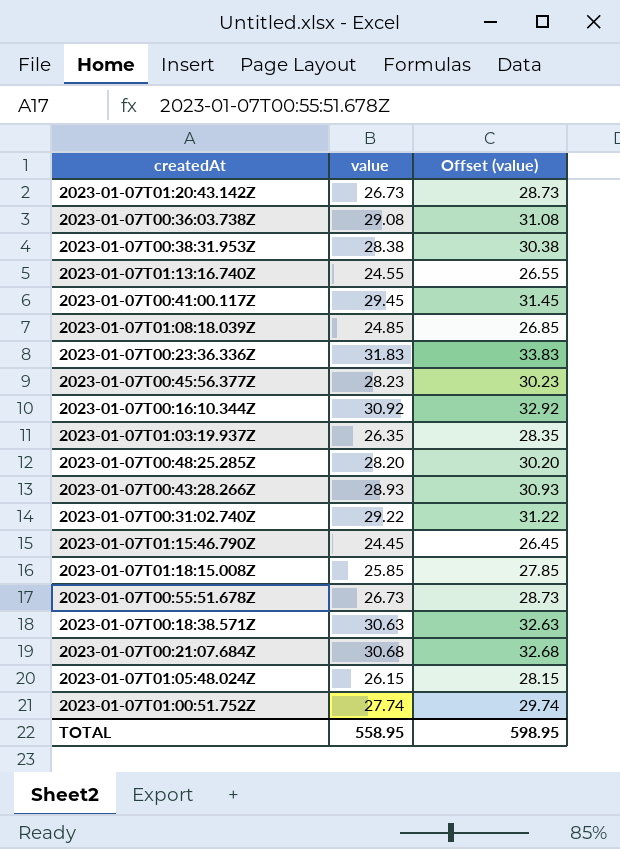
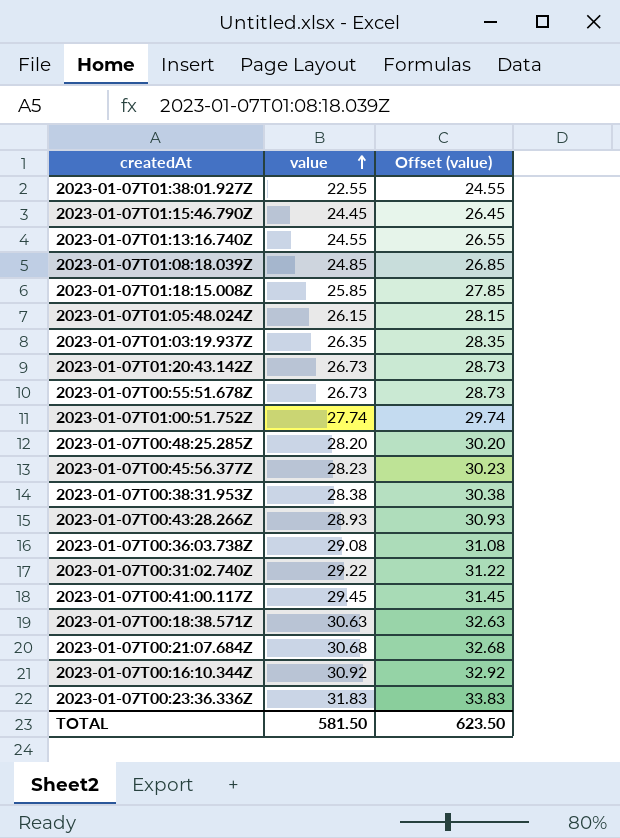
row order: none -> value ascending
row 2023-01-07T01:38:01.927Z: none -> 22.55 | 24.55
TOTAL | value: 558.95 -> 581.50
TOTAL | Offset (value): 598.95 -> 623.50

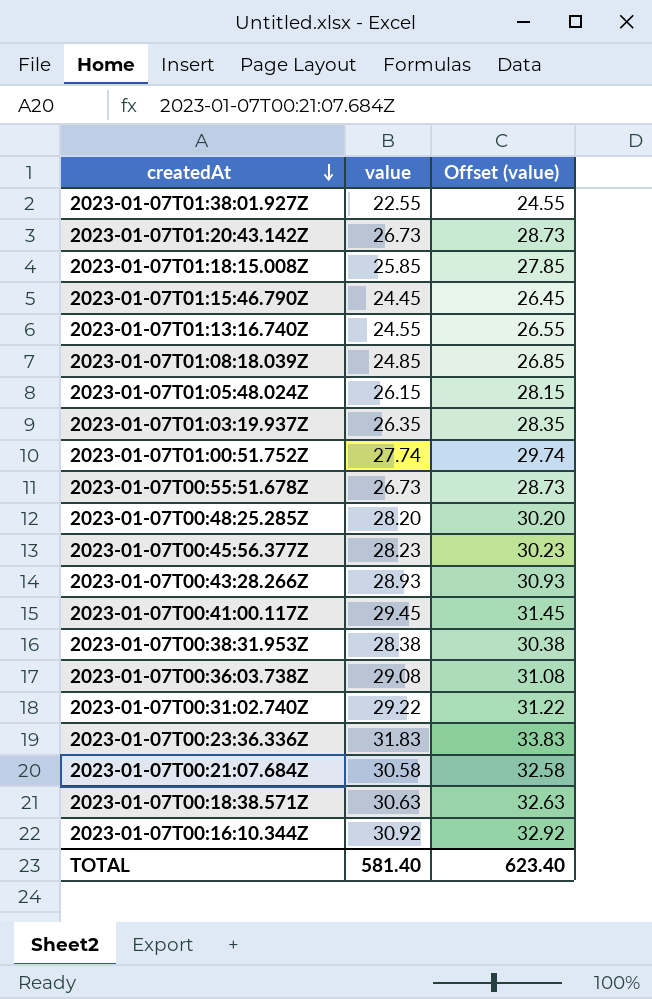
row order: value ascending -> createdAt descending
2023-01-07T00:21:07.684Z | value: 30.68 -> 30.58
2023-01-07T00:21:07.684Z | Offset (value): 32.68 -> 32.58
TOTAL | value: 581.50 -> 581.40
TOTAL | Offset (value): 623.50 -> 623.40

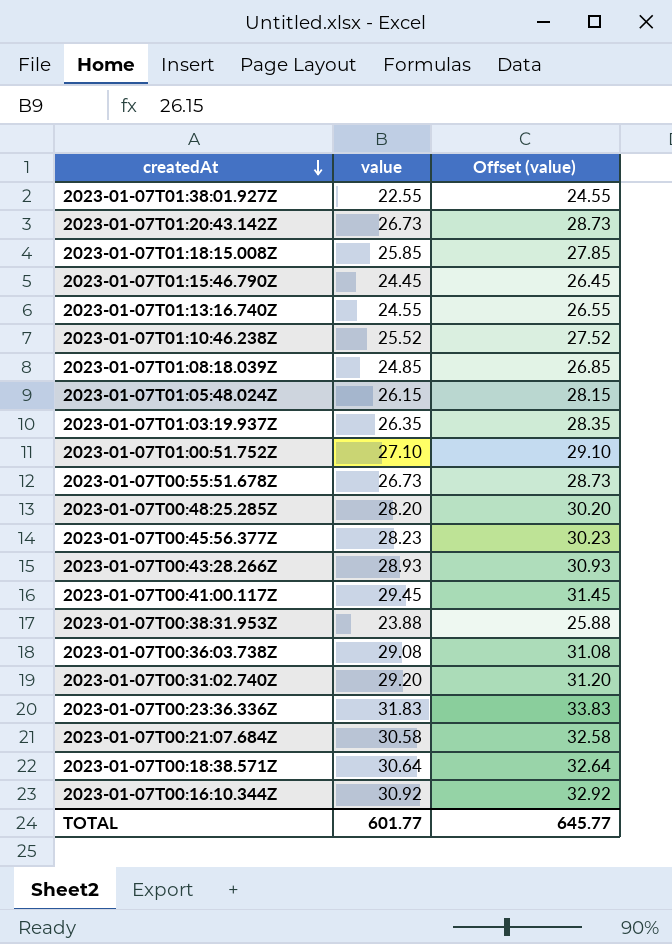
row 2023-01-07T01:10:46.238Z: none -> 25.52 | 27.52
2023-01-07T01:00:51.752Z | value: 27.74 -> 27.10
2023-01-07T01:00:51.752Z | Offset (value): 29.74 -> 29.10
2023-01-07T00:38:31.953Z | value: 28.38 -> 23.88
2023-01-07T00:38:31.953Z | Offset (value): 30.38 -> 25.88
2023-01-07T00:31:02.740Z | value: 29.22 -> 29.20
2023-01-07T00:31:02.740Z | Offset (value): 31.22 -> 31.20
2023-01-07T00:18:38.571Z | value: 30.63 -> 30.64
2023-01-07T00:18:38.571Z | Offset (value): 32.63 -> 32.64
TOTAL | value: 581.40 -> 601.77
TOTAL | Offset (value): 623.40 -> 645.77

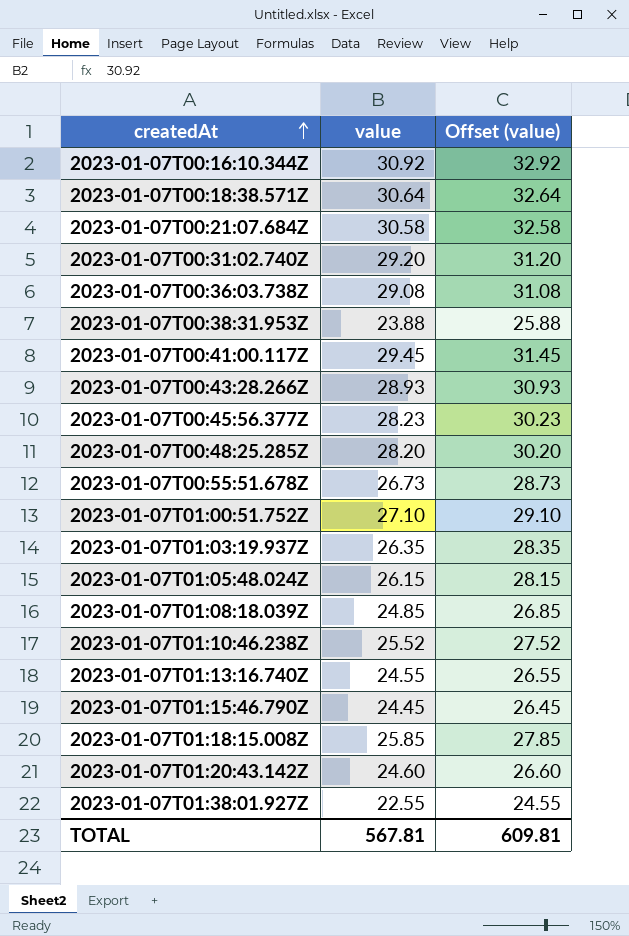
row order: createdAt descending -> createdAt ascending
row 2023-01-07T00:23:36.336Z: 31.83 | 33.83 -> none
2023-01-07T01:20:43.142Z | value: 26.73 -> 24.60
2023-01-07T01:20:43.142Z | Offset (value): 28.73 -> 26.60
TOTAL | value: 601.77 -> 567.81
TOTAL | Offset (value): 645.77 -> 609.81

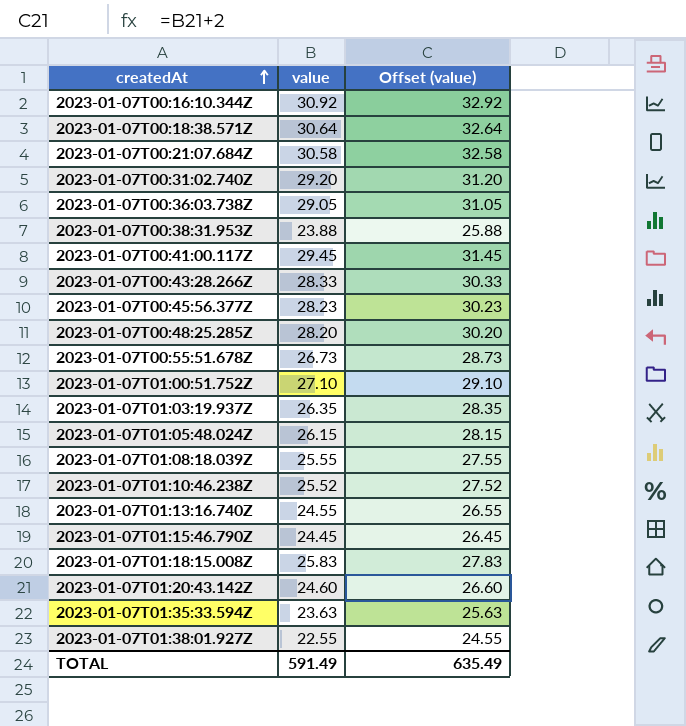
2023-01-07T00:36:03.738Z | value: 29.08 -> 29.05
2023-01-07T00:36:03.738Z | Offset (value): 31.08 -> 31.05
2023-01-07T00:43:28.266Z | value: 28.93 -> 28.33
2023-01-07T00:43:28.266Z | Offset (value): 30.93 -> 30.33
2023-01-07T01:08:18.039Z | value: 24.85 -> 25.55
2023-01-07T01:08:18.039Z | Offset (value): 26.85 -> 27.55
2023-01-07T01:18:15.008Z | value: 25.85 -> 25.83
2023-01-07T01:18:15.008Z | Offset (value): 27.85 -> 27.83
row 2023-01-07T01:35:33.594Z: none -> 23.63 | 25.63
TOTAL | value: 567.81 -> 591.49
TOTAL | Offset (value): 609.81 -> 635.49

